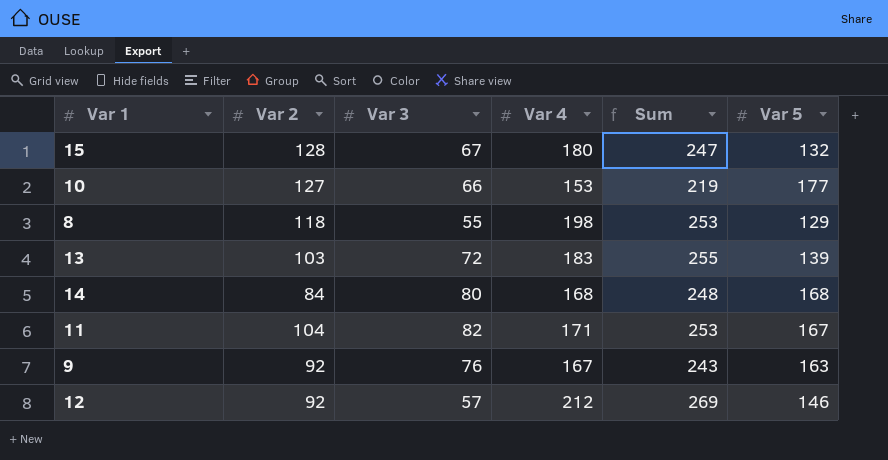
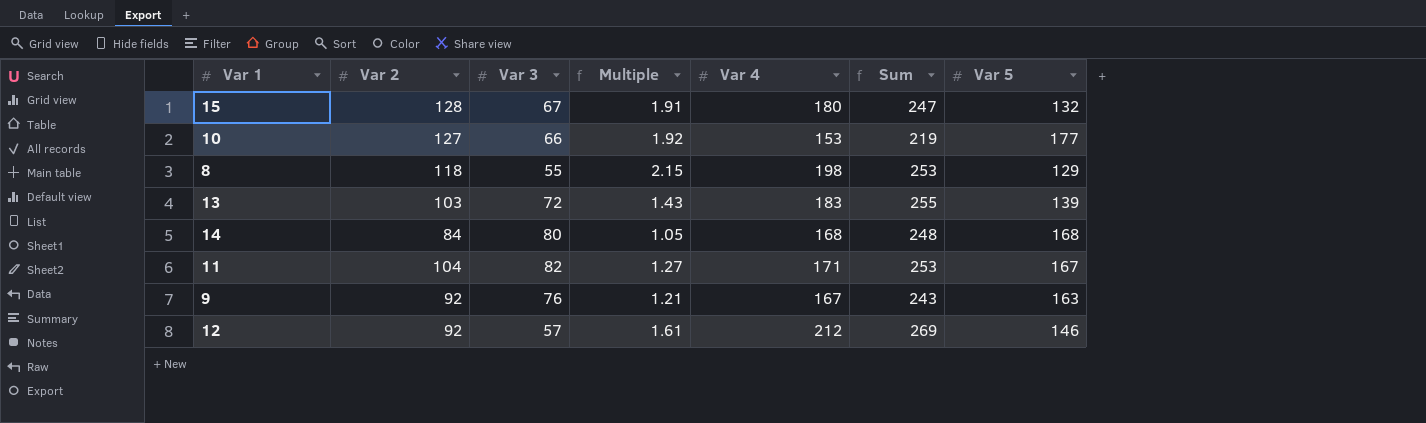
column Multiple | formula: none -> [Var 2] / [Var 3]

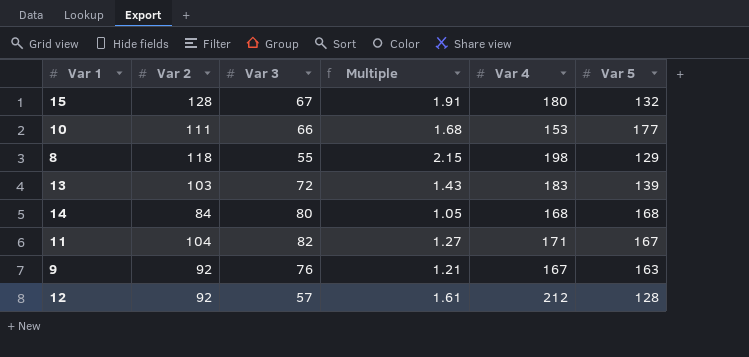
column Sum | formula: [Var 3] + [Var 4] -> none
10 | Var 2: 127 -> 111
10 | Multiple: 1.92 -> 1.68
12 | Var 5: 146 -> 128

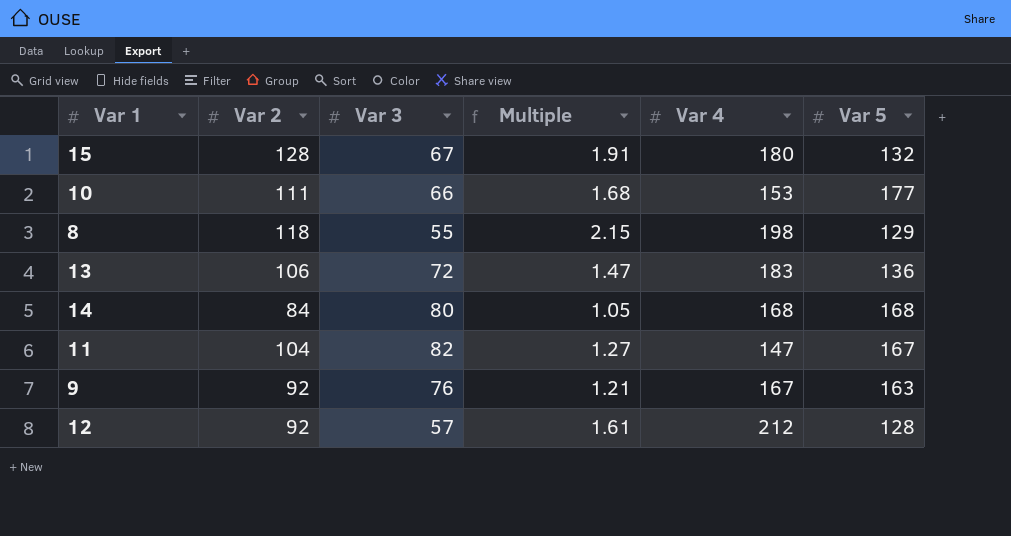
13 | Var 2: 103 -> 106
13 | Multiple: 1.43 -> 1.47
13 | Var 5: 139 -> 136
11 | Var 4: 171 -> 147

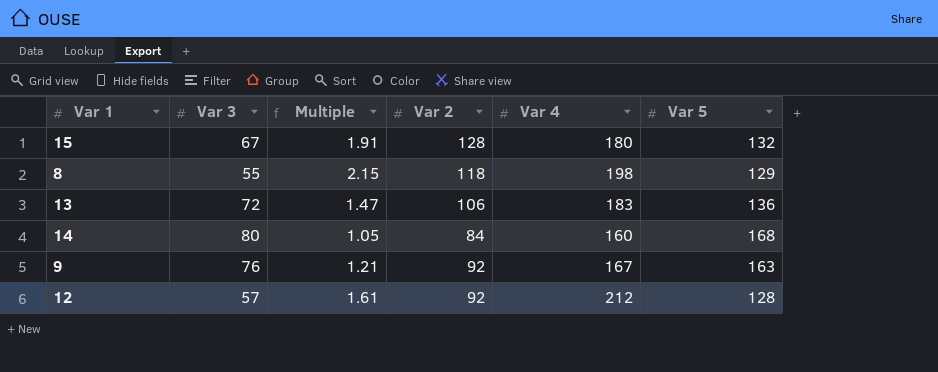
column Var 2 | position: 2 -> 4
row 10: 111 | 66 | 1.68 | 153 | 177 -> none
row 11: 104 | 82 | 1.27 | 147 | 167 -> none
14 | Var 4: 168 -> 160

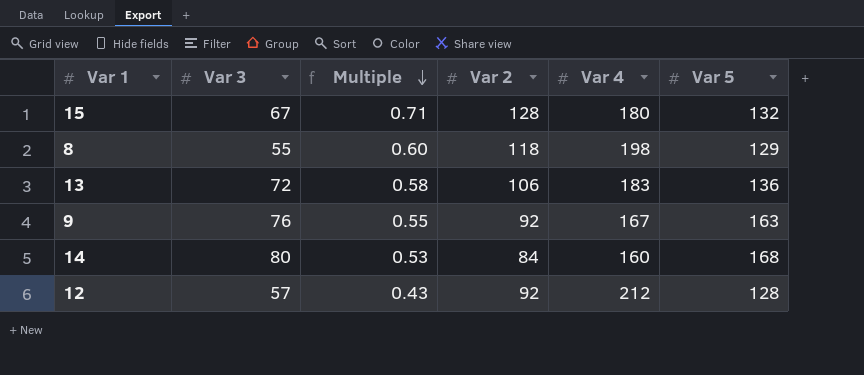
row order: none -> Multiple descending
column Multiple | formula: [Var 2] / [Var 3] -> [Var 2] / [Var 4]

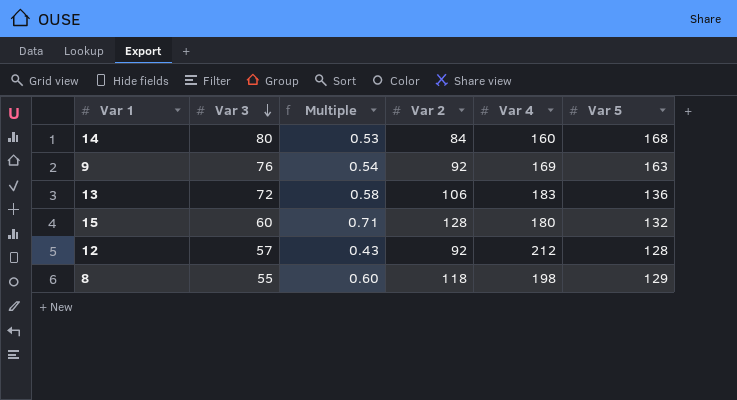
row order: Multiple descending -> Var 3 descending
9 | Multiple: 0.55 -> 0.54
9 | Var 4: 167 -> 169
15 | Var 3: 67 -> 60

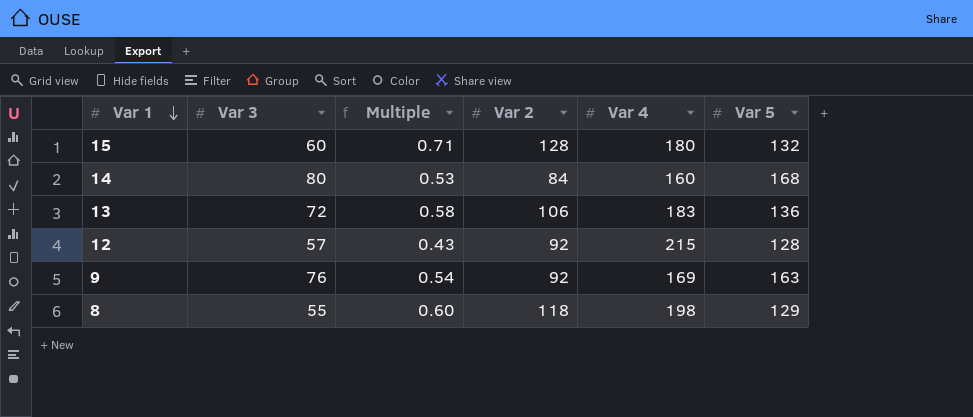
row order: Var 3 descending -> Var 1 descending
12 | Var 4: 212 -> 215

